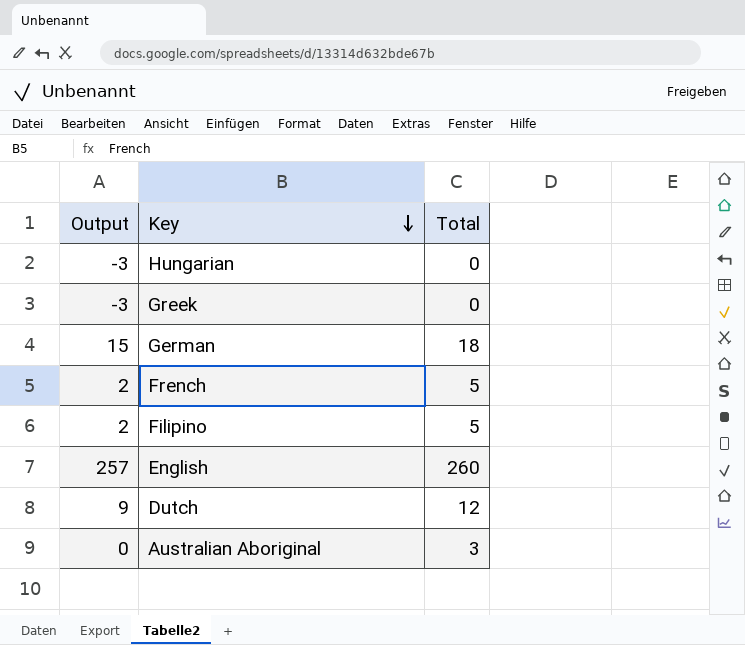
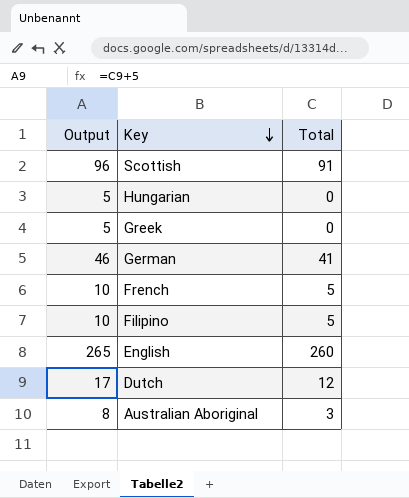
column Output | formula: [Total] - 3 -> [Total] + 5
row Scottish: none -> 96 | 91
German | Total: 18 -> 41

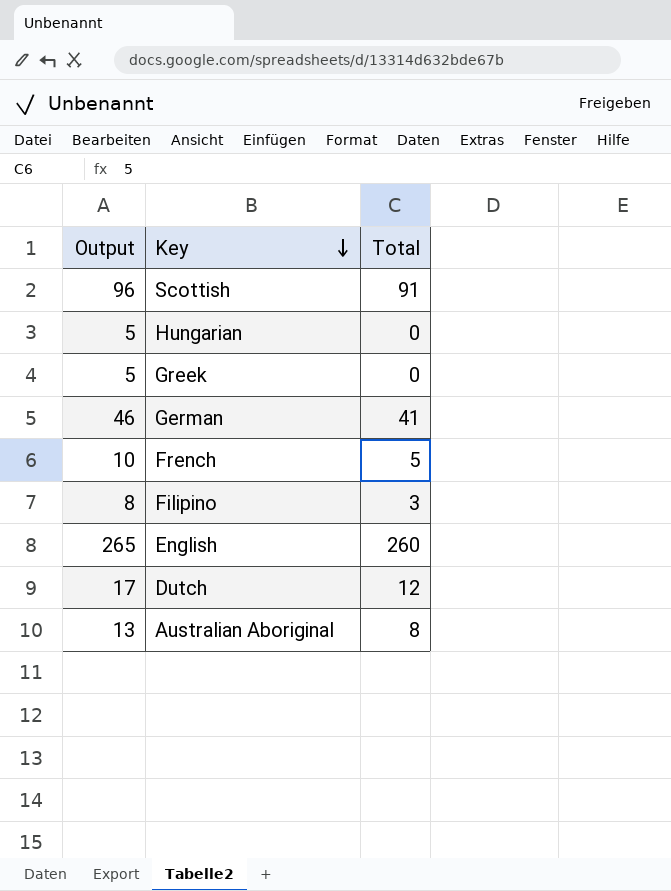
Filipino | Output: 10 -> 8
Filipino | Total: 5 -> 3
Australian Aboriginal | Output: 8 -> 13
Australian Aboriginal | Total: 3 -> 8

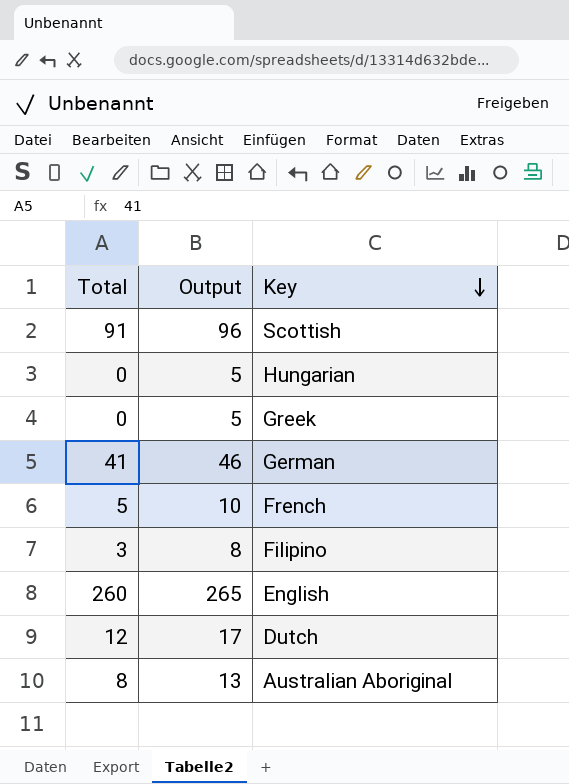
column Total | position: 3 -> 1

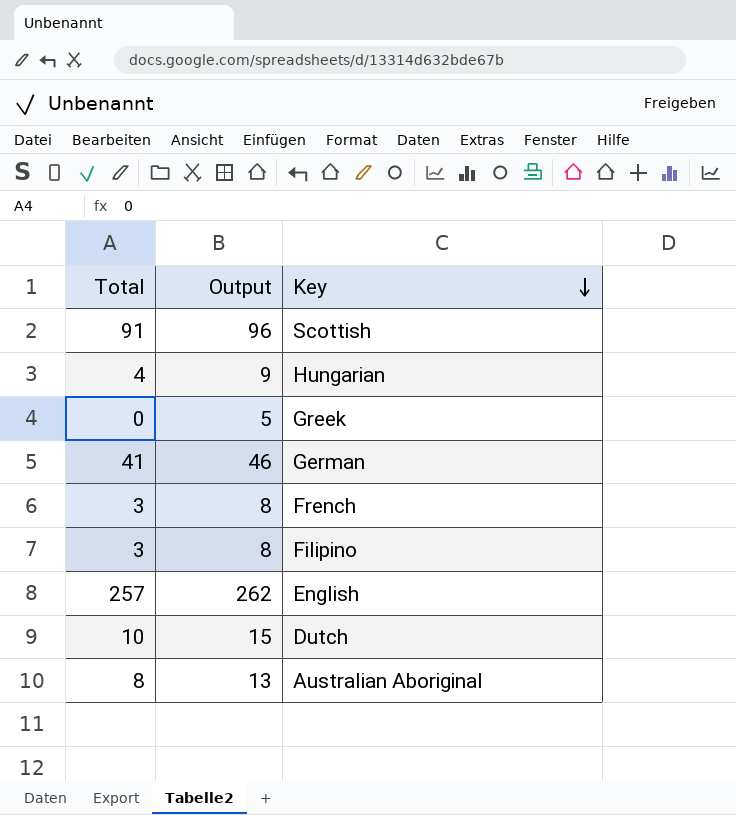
Hungarian | Total: 0 -> 4
Hungarian | Output: 5 -> 9
French | Total: 5 -> 3
French | Output: 10 -> 8
English | Total: 260 -> 257
English | Output: 265 -> 262
Dutch | Total: 12 -> 10
Dutch | Output: 17 -> 15

